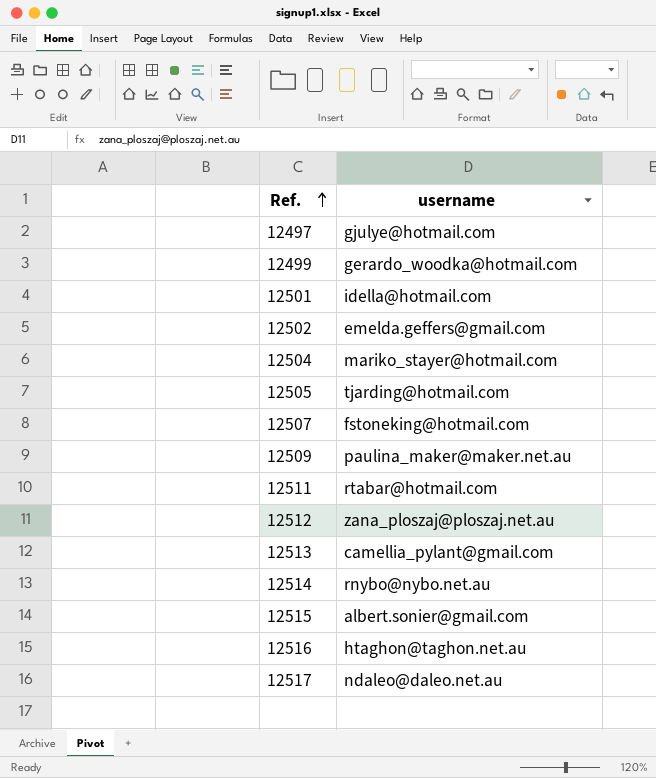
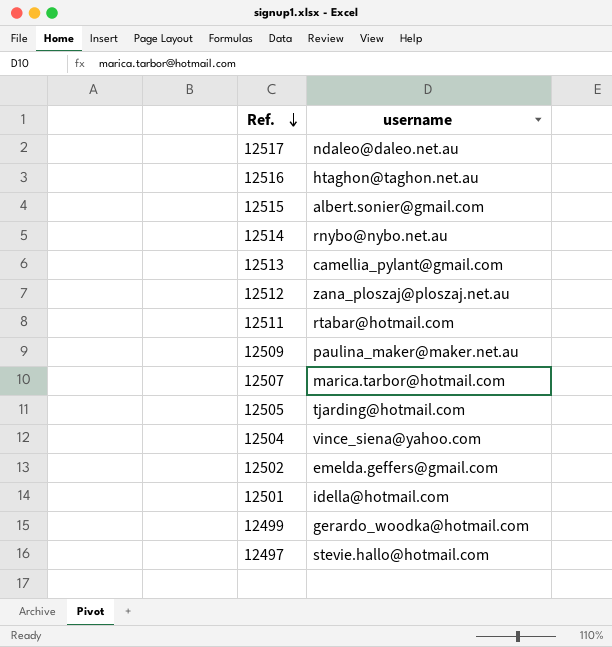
row order: Ref. ascending -> Ref. descending
12507 | username: fstoneking@hotmail.com -> marica.tarbor@hotmail.com
12504 | username: mariko_stayer@hotmail.com -> vince_siena@yahoo.com
12497 | username: gjulye@hotmail.com -> stevie.hallo@hotmail.com

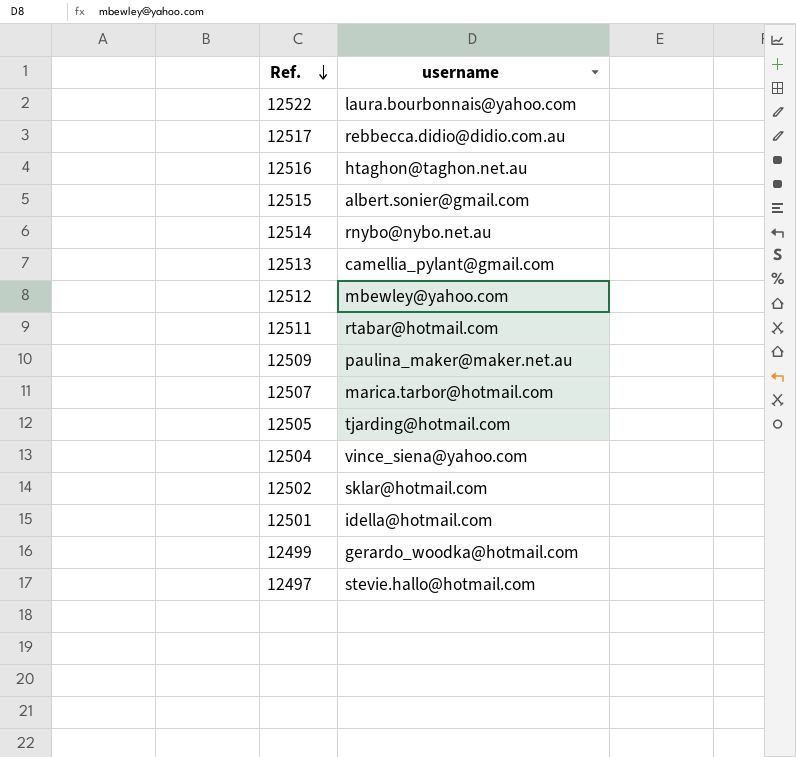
row 12522: none -> laura.bourbonnais@yahoo.com
12517 | username: ndaleo@daleo.net.au -> rebbecca.didio@didio.com.au
12512 | username: zana_ploszaj@ploszaj.net.au -> mbewley@yahoo.com
12502 | username: emelda.geffers@gmail.com -> sklar@hotmail.com

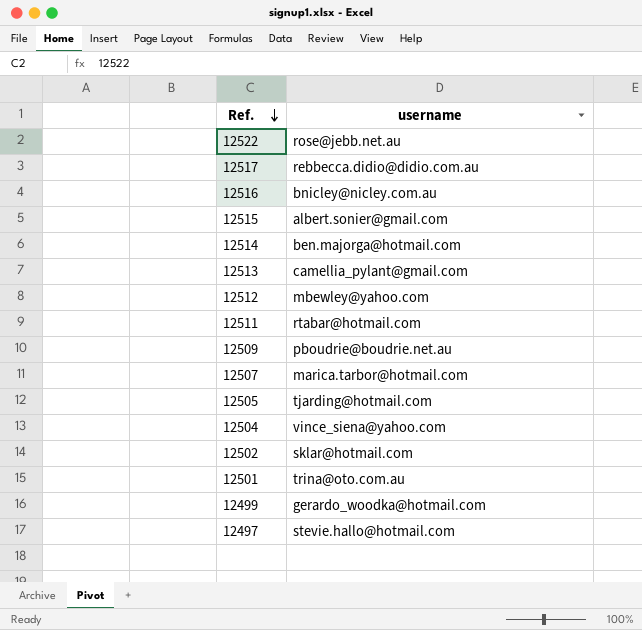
12522 | username: laura.bourbonnais@yahoo.com -> rose@jebb.net.au
12516 | username: htaghon@taghon.net.au -> bnicley@nicley.com.au
12514 | username: rnybo@nybo.net.au -> ben.majorga@hotmail.com
12509 | username: paulina_maker@maker.net.au -> pboudrie@boudrie.net.au
12501 | username: idella@hotmail.com -> trina@oto.com.au

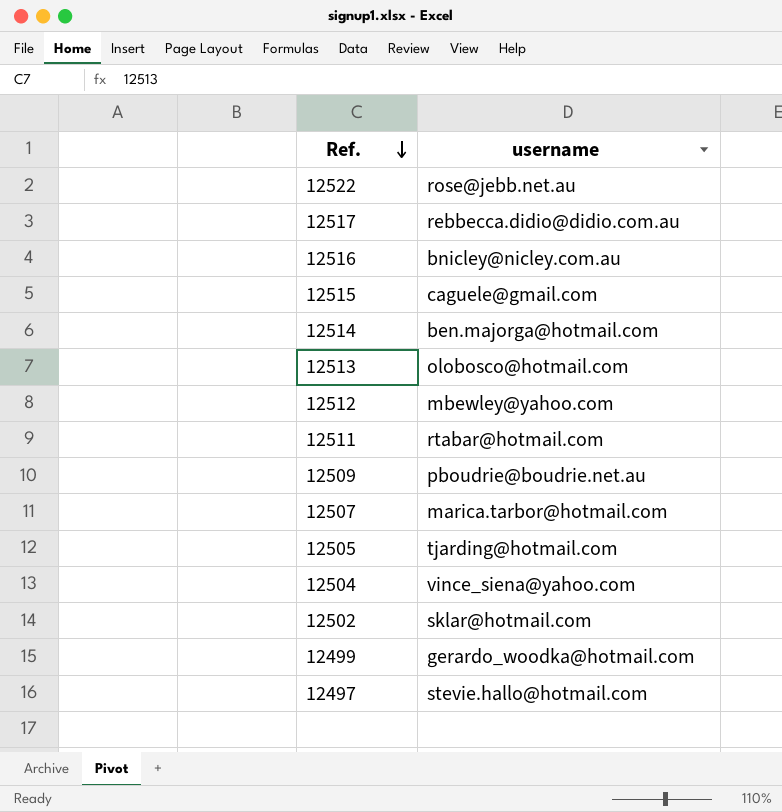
row 12501: trina@oto.com.au -> none
12515 | username: albert.sonier@gmail.com -> caguele@gmail.com
12513 | username: camellia_pylant@gmail.com -> olobosco@hotmail.com

